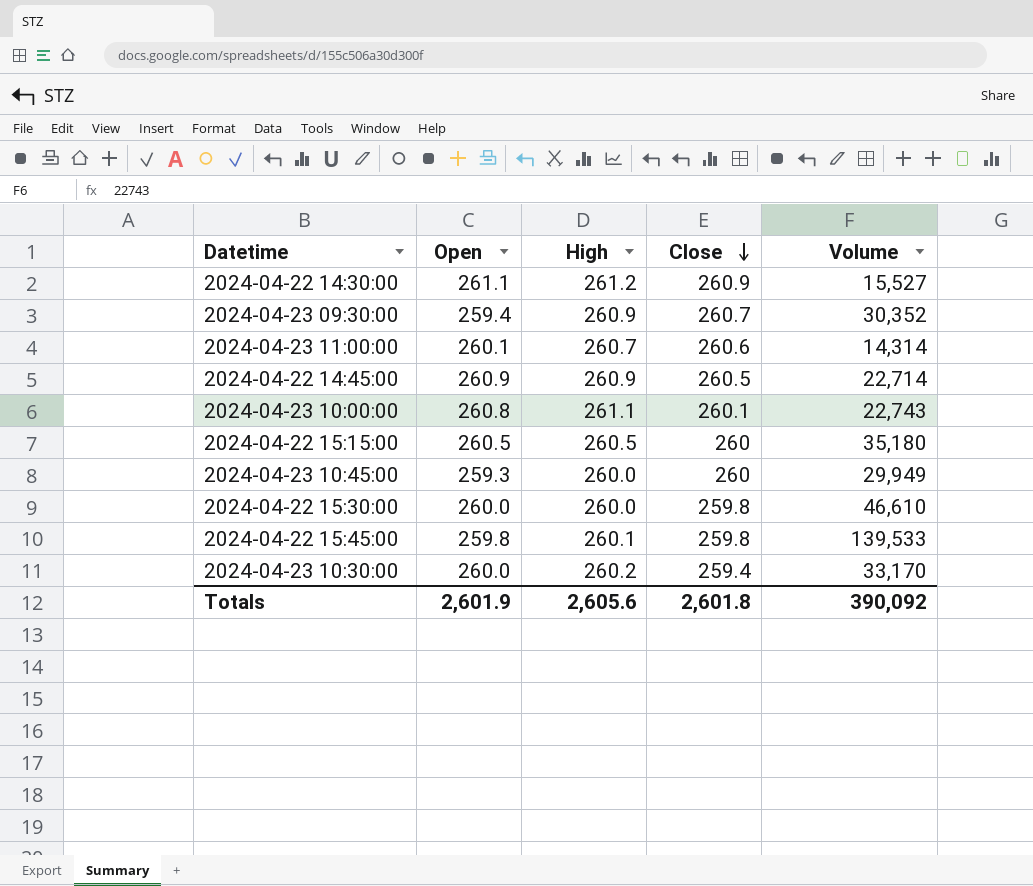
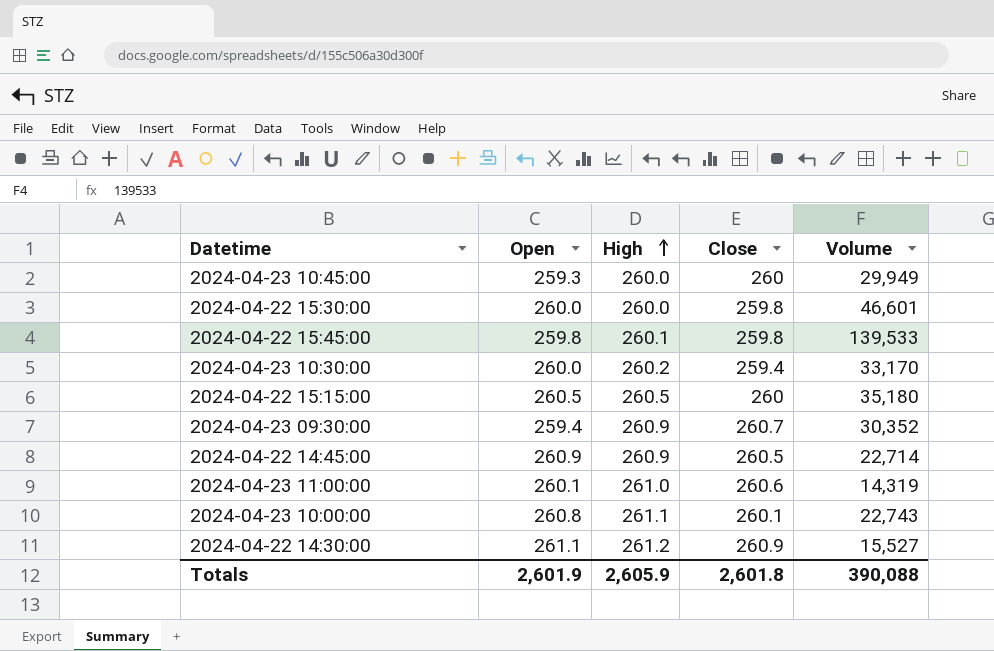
row order: Close descending -> High ascending
2024-04-22 15:30:00 | Volume: 46,610 -> 46,601
2024-04-23 11:00:00 | High: 260.7 -> 261.0
2024-04-23 11:00:00 | Volume: 14,314 -> 14,319
Totals | High: 2,605.6 -> 2,605.9
Totals | Volume: 390,092 -> 390,088

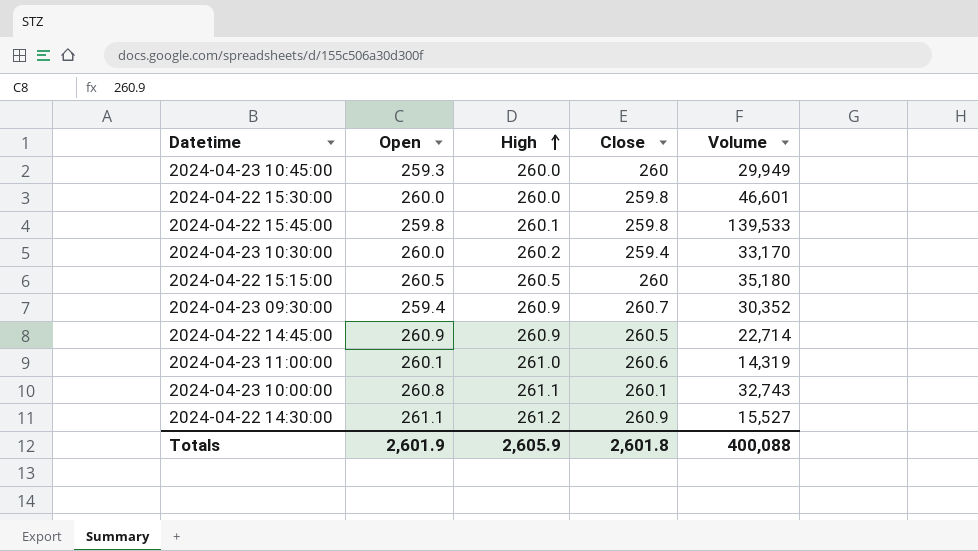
2024-04-23 10:00:00 | Volume: 22,743 -> 32,743
Totals | Volume: 390,088 -> 400,088

